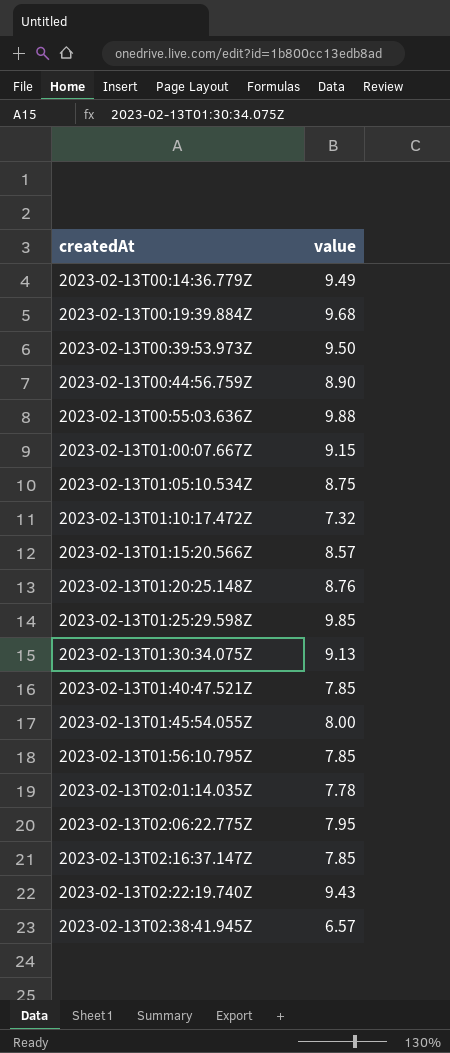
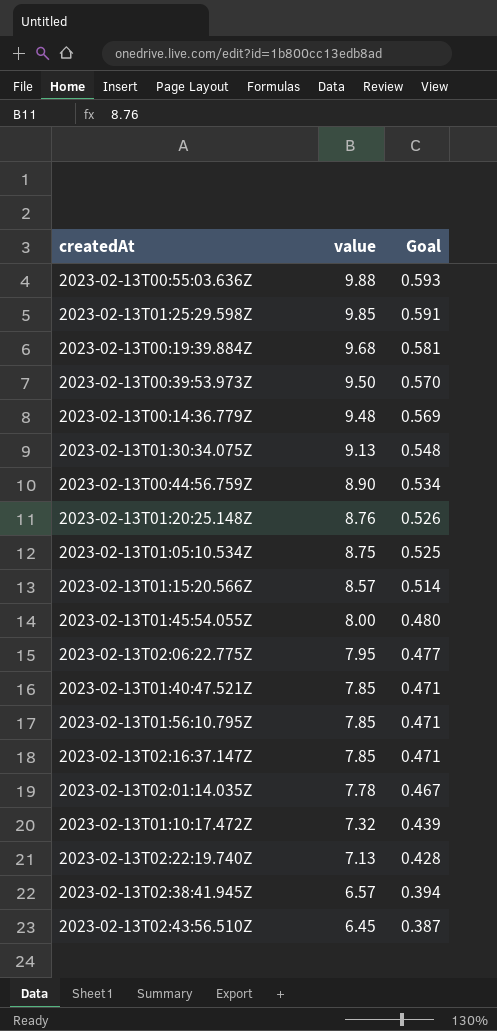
row order: createdAt ascending -> value descending
column Goal | formula: none -> [value] * 0.06
row 2023-02-13T01:00:07.667Z: 9.15 -> none
2023-02-13T00:14:36.779Z | value: 9.49 -> 9.48
2023-02-13T02:22:19.740Z | value: 9.43 -> 7.13
row 2023-02-13T02:43:56.510Z: none -> 6.45 | 0.387

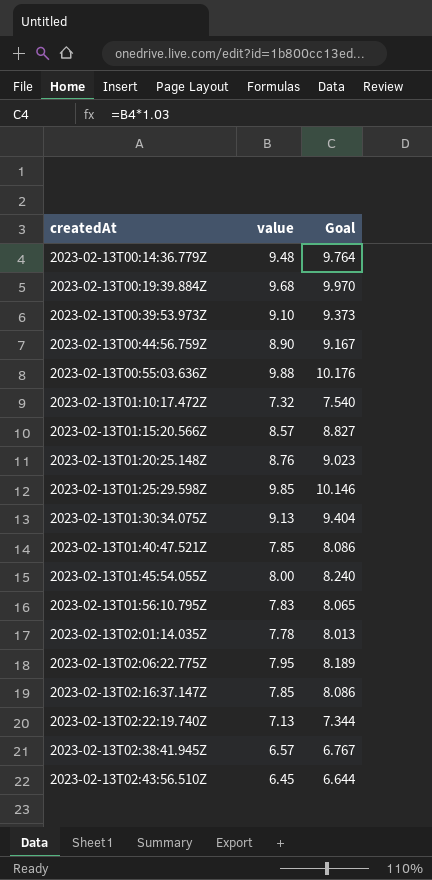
row order: value descending -> createdAt ascending
column Goal | formula: [value] * 0.06 -> [value] * 1.03
row 2023-02-13T01:05:10.534Z: 8.75 | 0.525 -> none
2023-02-13T00:39:53.973Z | value: 9.50 -> 9.10
2023-02-13T01:56:10.795Z | value: 7.85 -> 7.83

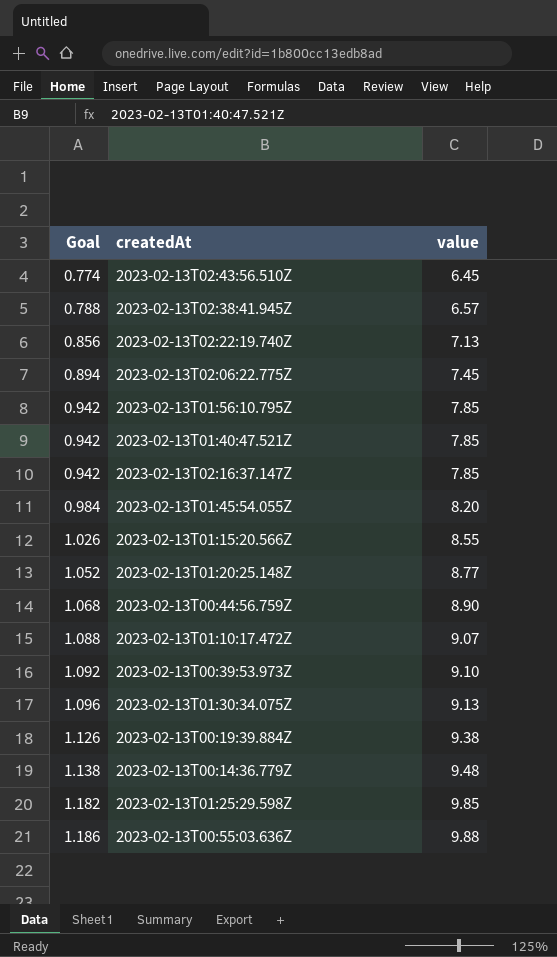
row order: createdAt ascending -> Goal ascending
column Goal | formula: [value] * 1.03 -> [value] * 0.12
column Goal | position: 3 -> 1
row 2023-02-13T02:01:14.035Z: 7.78 | 8.013 -> none
2023-02-13T02:06:22.775Z | value: 7.95 -> 7.45
2023-02-13T01:56:10.795Z | value: 7.83 -> 7.85
2023-02-13T01:45:54.055Z | value: 8.00 -> 8.20
2023-02-13T01:15:20.566Z | value: 8.57 -> 8.55
2023-02-13T01:20:25.148Z | value: 8.76 -> 8.77
2023-02-13T01:10:17.472Z | value: 7.32 -> 9.07
2023-02-13T00:19:39.884Z | value: 9.68 -> 9.38

